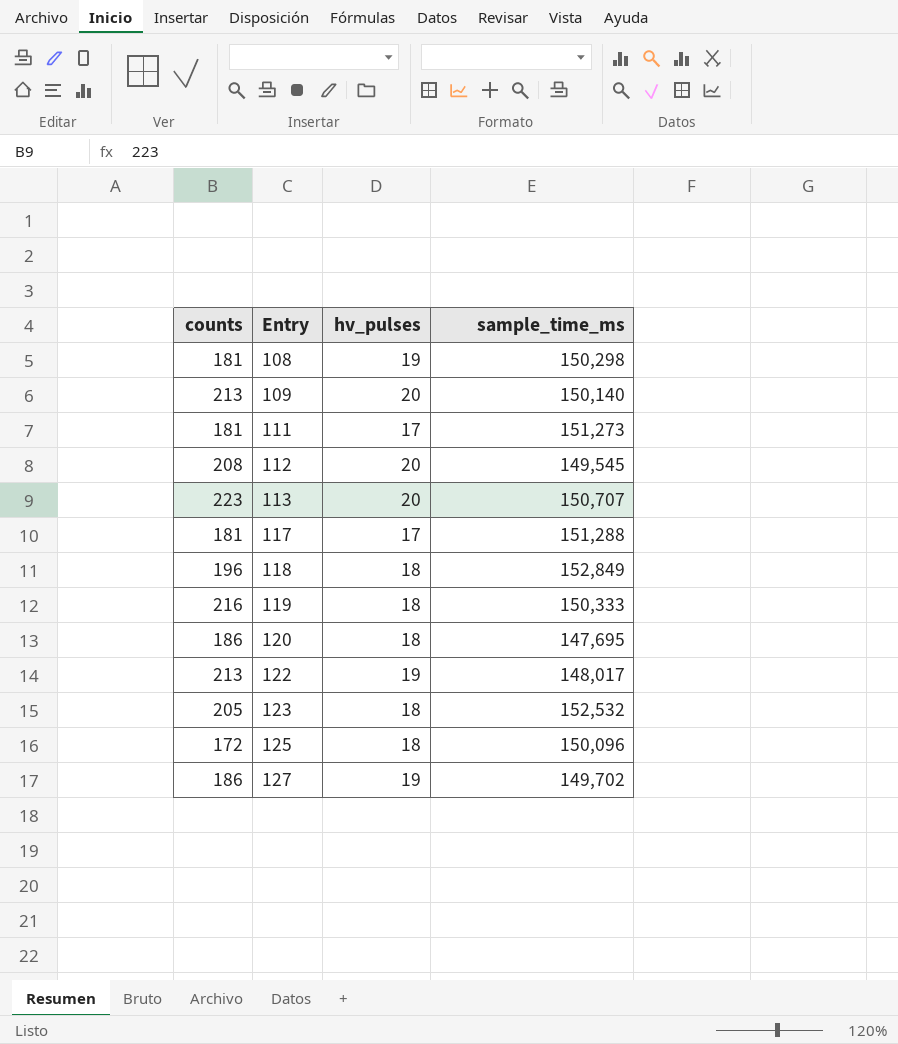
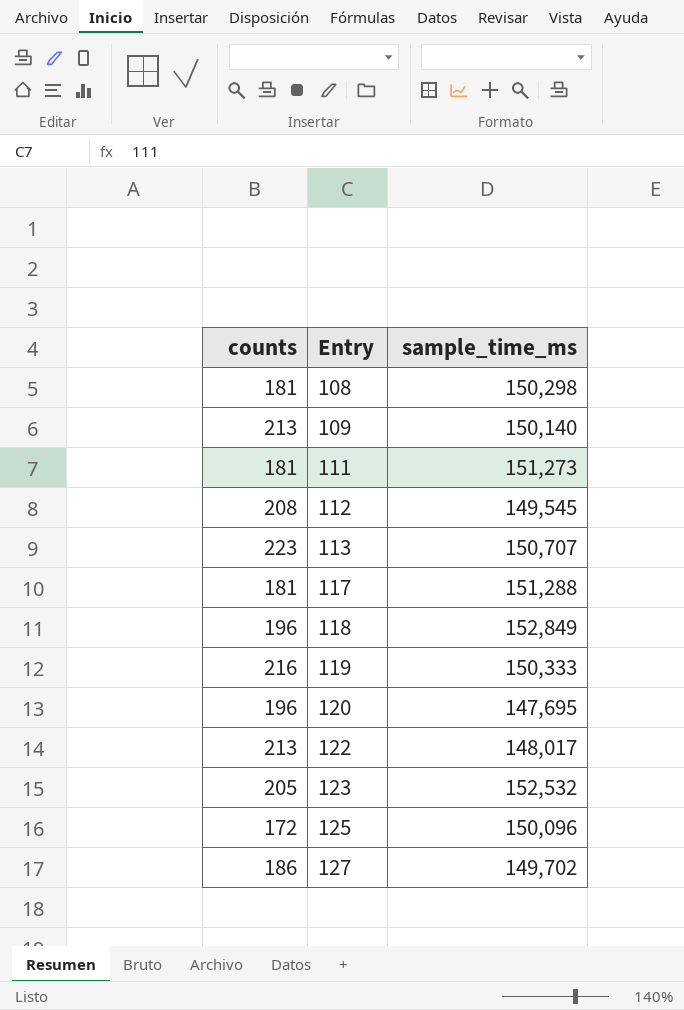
column hv_pulses | position: 3 -> none
120 | counts: 186 -> 196

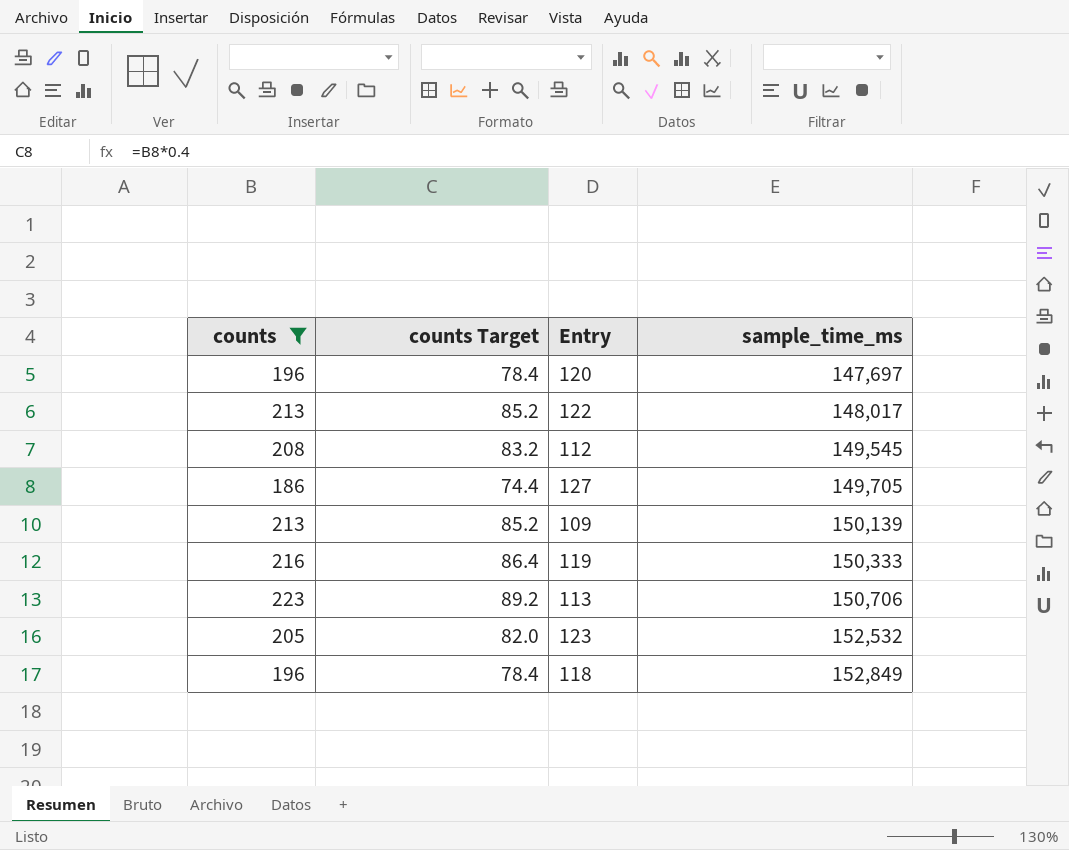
filter: none -> counts >= 186
row order: Entry ascending -> sample_time_ms ascending
column counts Target | formula: none -> [counts] * 0.4
120 | sample_time_ms: 147,695 -> 147,697
127 | sample_time_ms: 149,702 -> 149,705
109 | sample_time_ms: 150,140 -> 150,139
113 | sample_time_ms: 150,707 -> 150,706

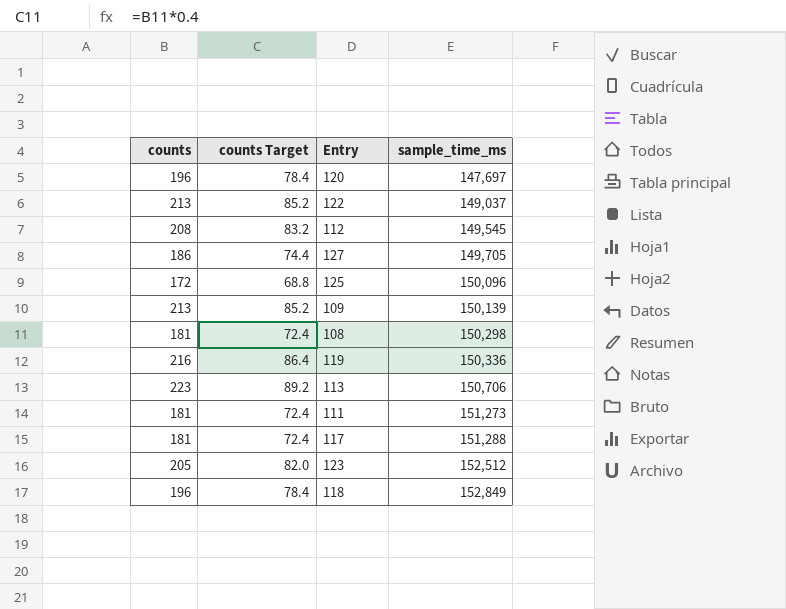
filter: counts >= 186 -> none
122 | sample_time_ms: 148,017 -> 149,037
119 | sample_time_ms: 150,333 -> 150,336
123 | sample_time_ms: 152,532 -> 152,512

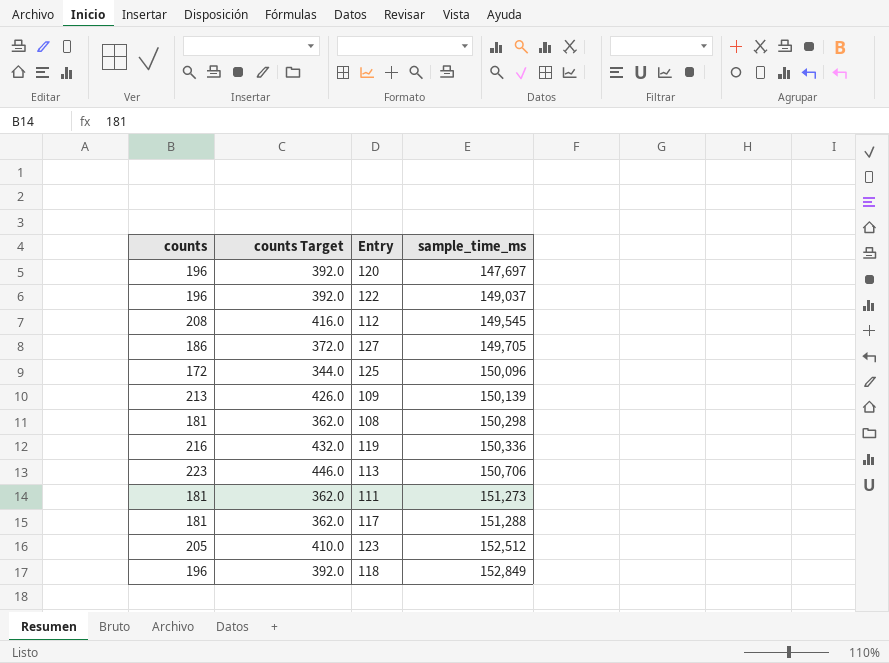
column counts Target | formula: [counts] * 0.4 -> [counts] * 2
122 | counts: 213 -> 196

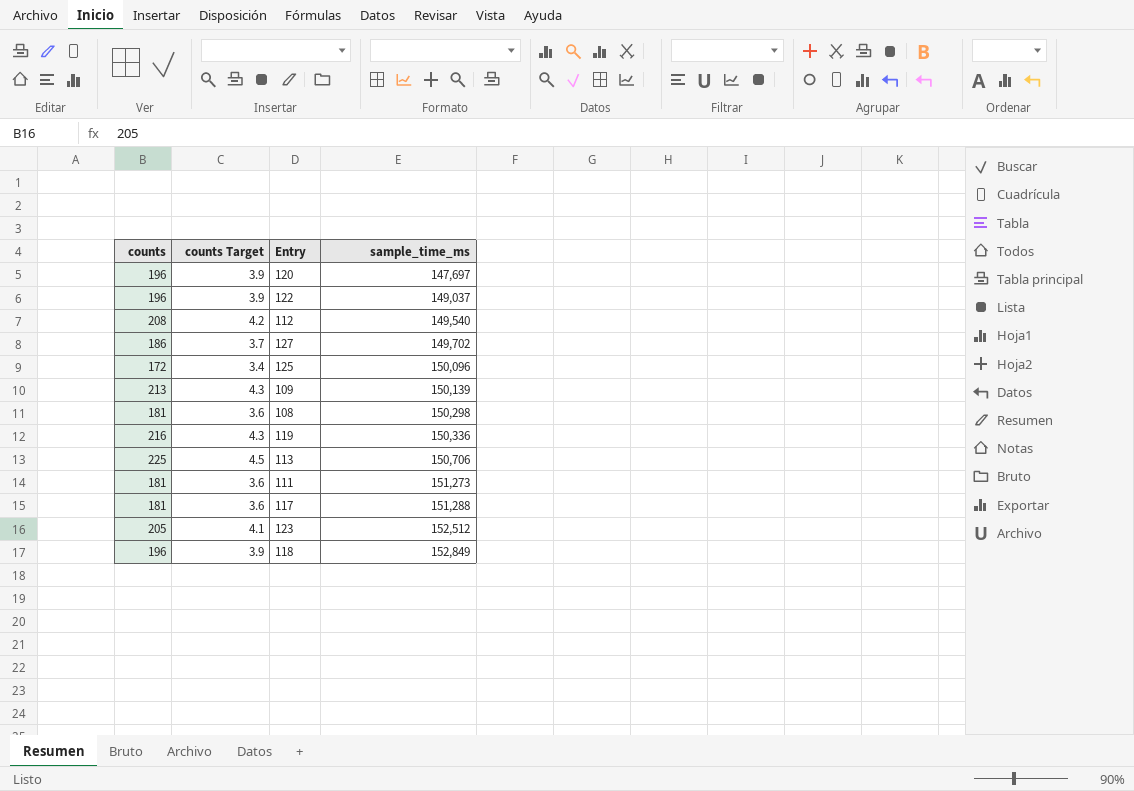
column counts Target | formula: [counts] * 2 -> [counts] * 0.02
112 | sample_time_ms: 149,545 -> 149,540
127 | sample_time_ms: 149,705 -> 149,702
113 | counts: 223 -> 225

